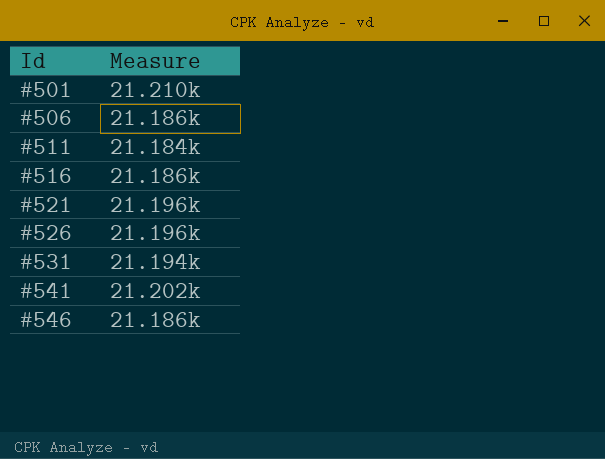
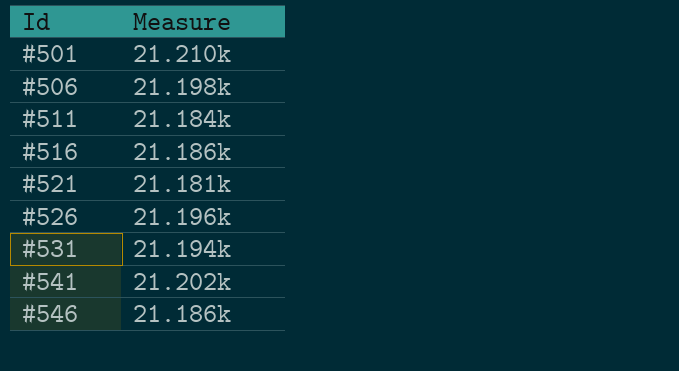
#506 | Measure: 21.186k -> 21.198k
#521 | Measure: 21.196k -> 21.181k

